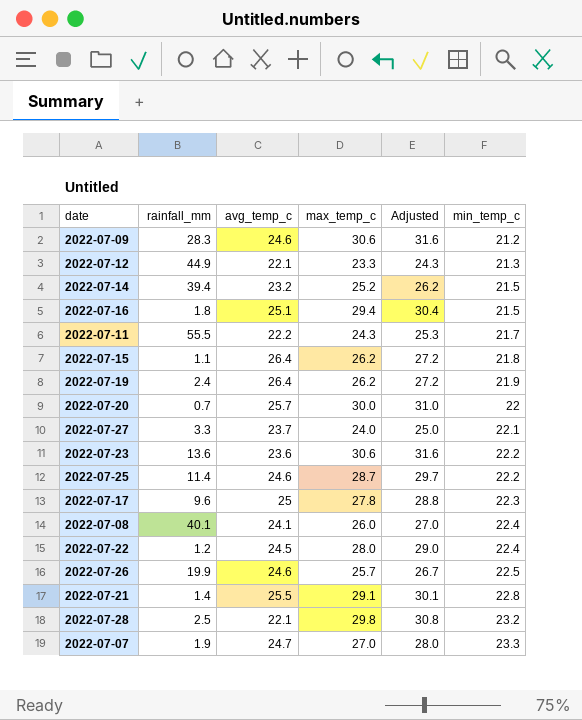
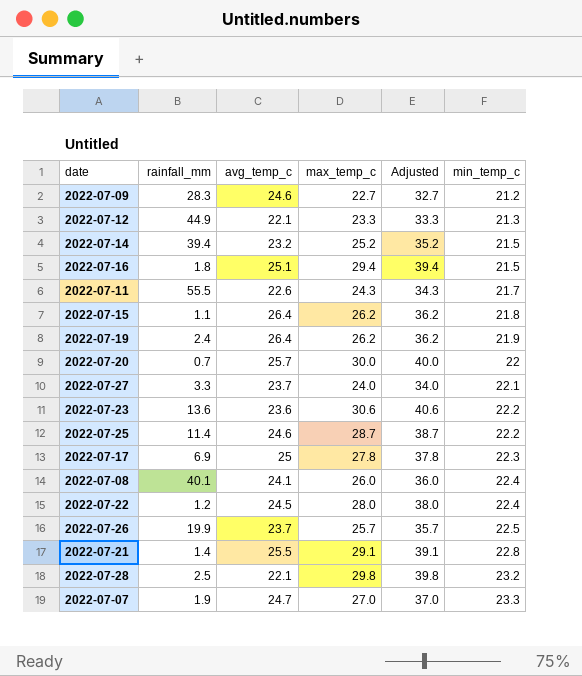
column Adjusted | formula: [max_temp_c] + 1 -> [max_temp_c] + 10
2022-07-09 | max_temp_c: 30.6 -> 22.7
2022-07-11 | avg_temp_c: 22.2 -> 22.6
2022-07-17 | rainfall_mm: 9.6 -> 6.9
2022-07-26 | avg_temp_c: 24.6 -> 23.7

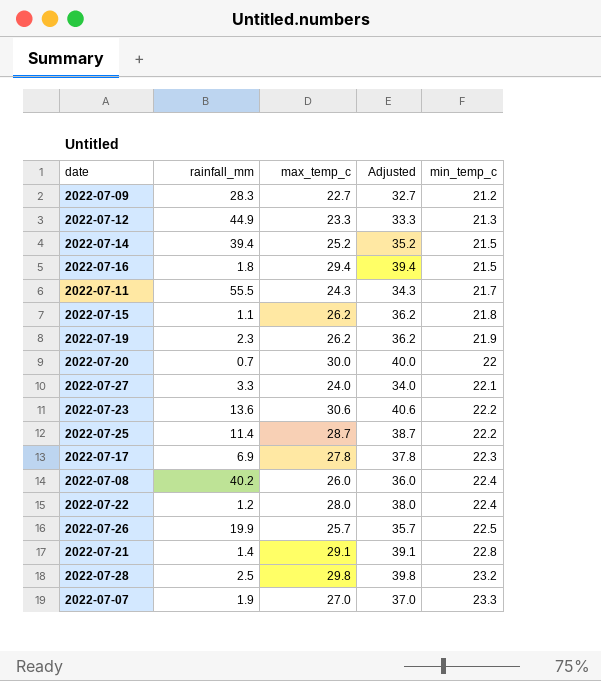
column avg_temp_c | position: 3 -> none
2022-07-19 | rainfall_mm: 2.4 -> 2.3
2022-07-08 | rainfall_mm: 40.1 -> 40.2

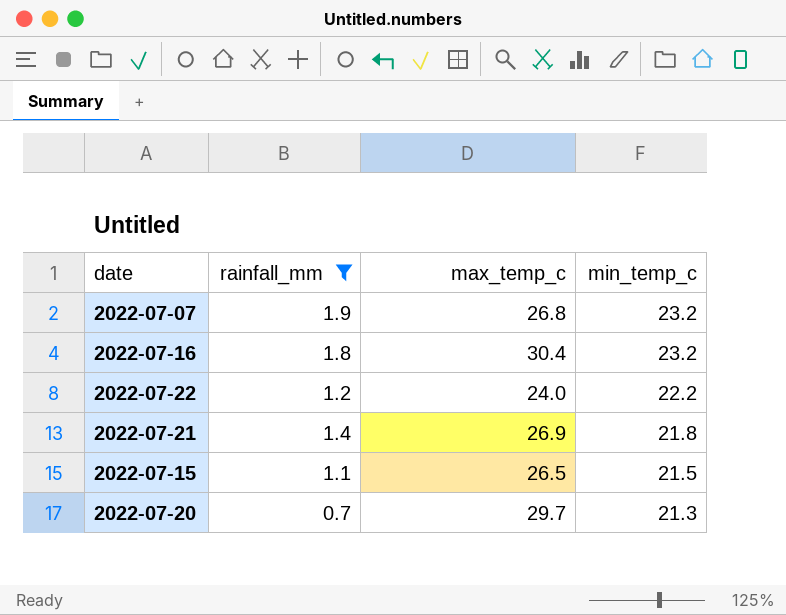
filter: none -> rainfall_mm <= 1.9
row order: min_temp_c ascending -> min_temp_c descending
column Adjusted | formula: [max_temp_c] + 10 -> none
2022-07-07 | max_temp_c: 27.0 -> 26.8
2022-07-07 | min_temp_c: 23.3 -> 23.2
2022-07-16 | max_temp_c: 29.4 -> 30.4
2022-07-16 | min_temp_c: 21.5 -> 23.2
2022-07-22 | max_temp_c: 28.0 -> 24.0
2022-07-22 | min_temp_c: 22.4 -> 22.2
2022-07-21 | max_temp_c: 29.1 -> 26.9
2022-07-21 | min_temp_c: 22.8 -> 21.8
2022-07-15 | max_temp_c: 26.2 -> 26.5
2022-07-15 | min_temp_c: 21.8 -> 21.5
2022-07-20 | max_temp_c: 30.0 -> 29.7
2022-07-20 | min_temp_c: 22 -> 21.3

